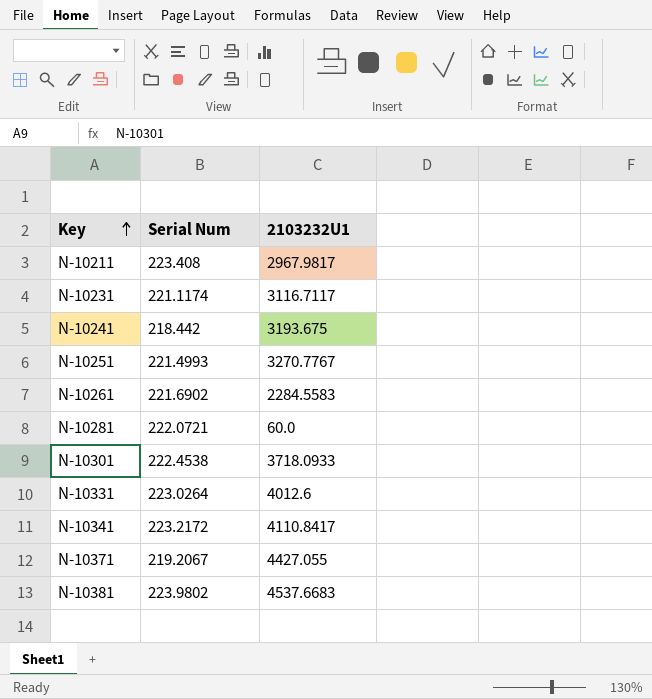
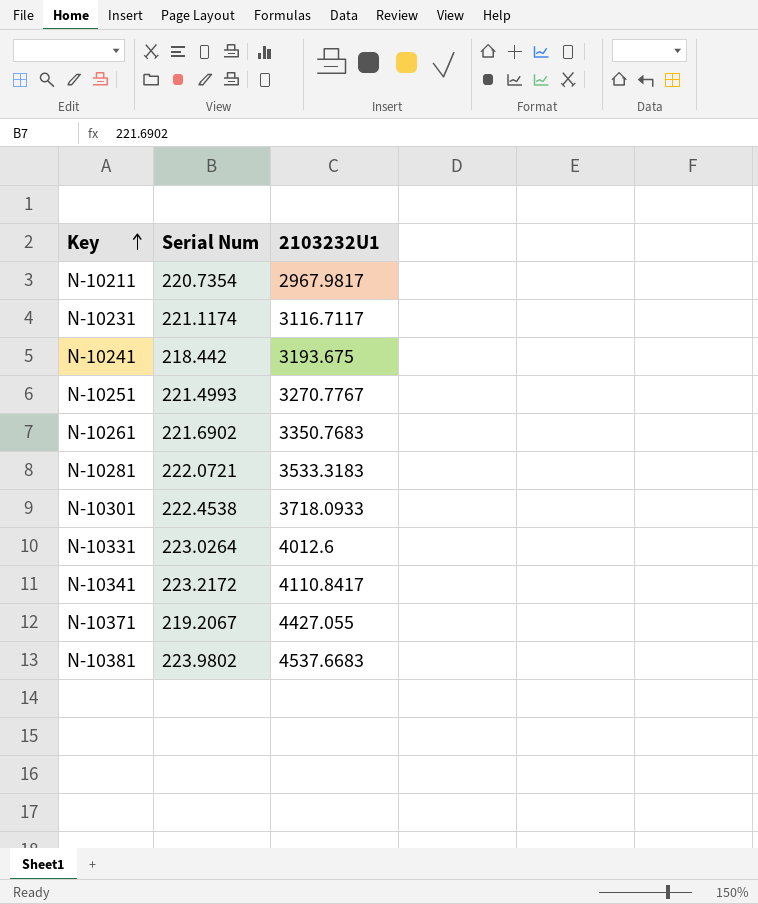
N-10211 | Serial Num: 223.408 -> 220.7354
N-10261 | 2103232U1: 2284.5583 -> 3350.7683
N-10281 | 2103232U1: 60.0 -> 3533.3183

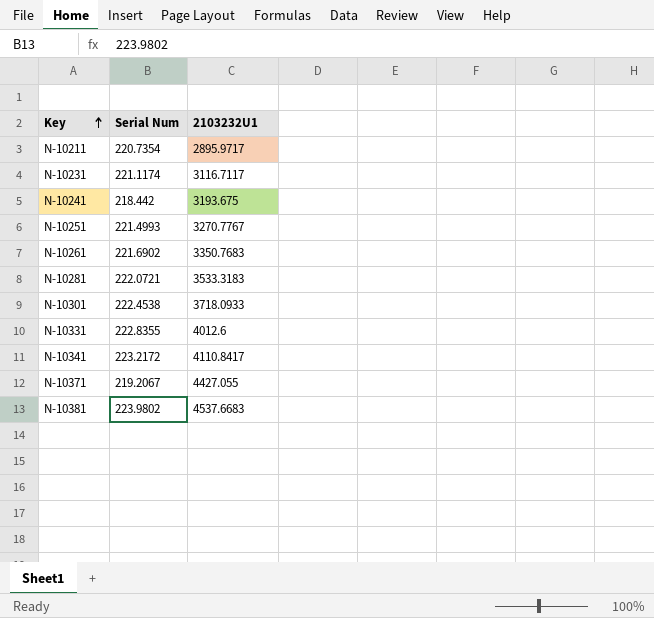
N-10211 | 2103232U1: 2967.9817 -> 2895.9717
N-10331 | Serial Num: 223.0264 -> 222.8355

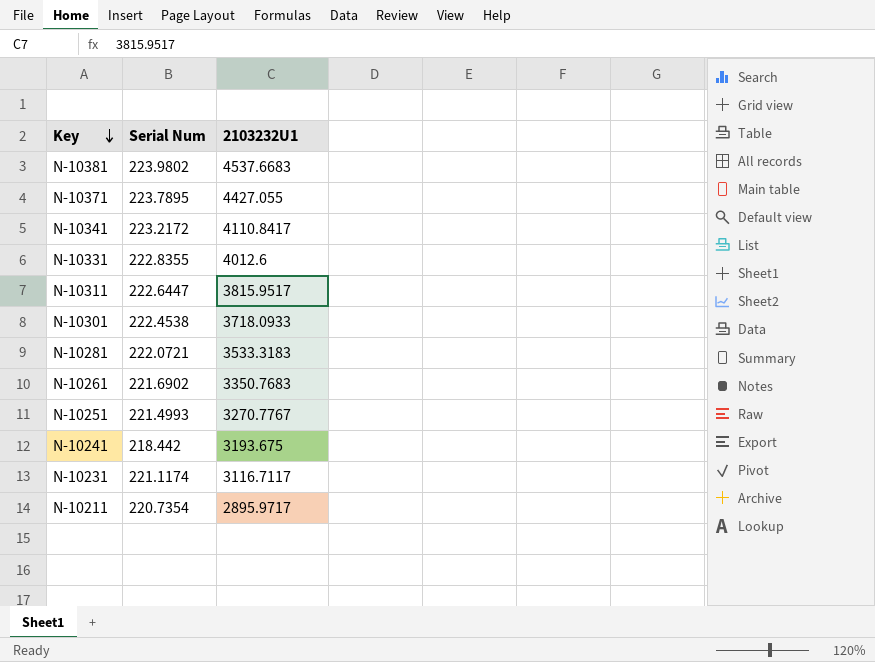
row order: Key ascending -> Key descending
N-10371 | Serial Num: 219.2067 -> 223.7895
row N-10311: none -> 222.6447 | 3815.9517

